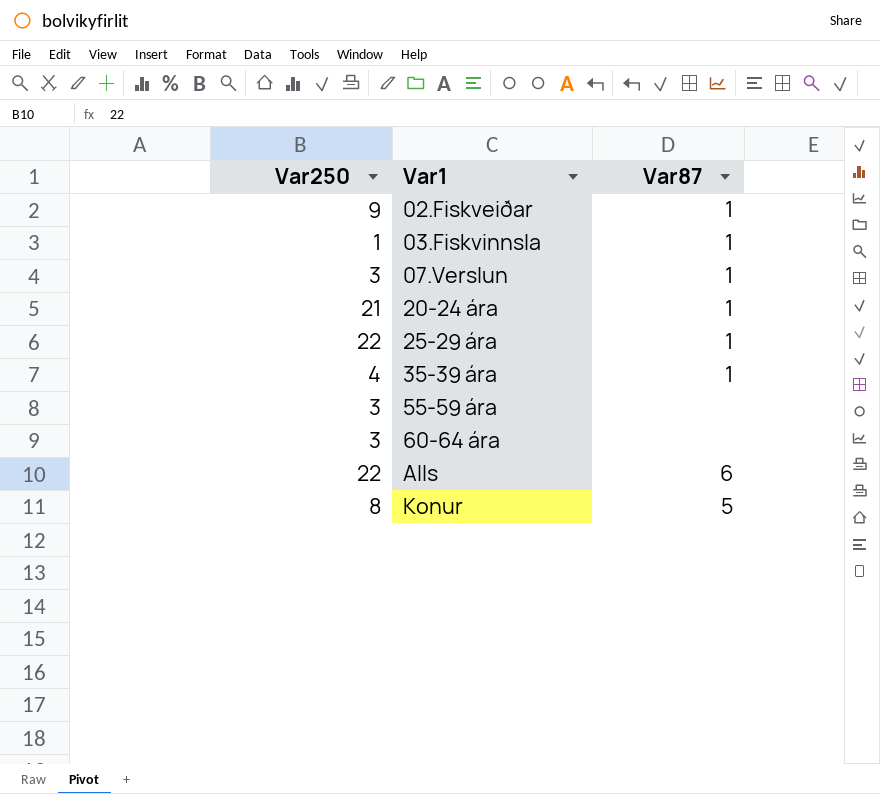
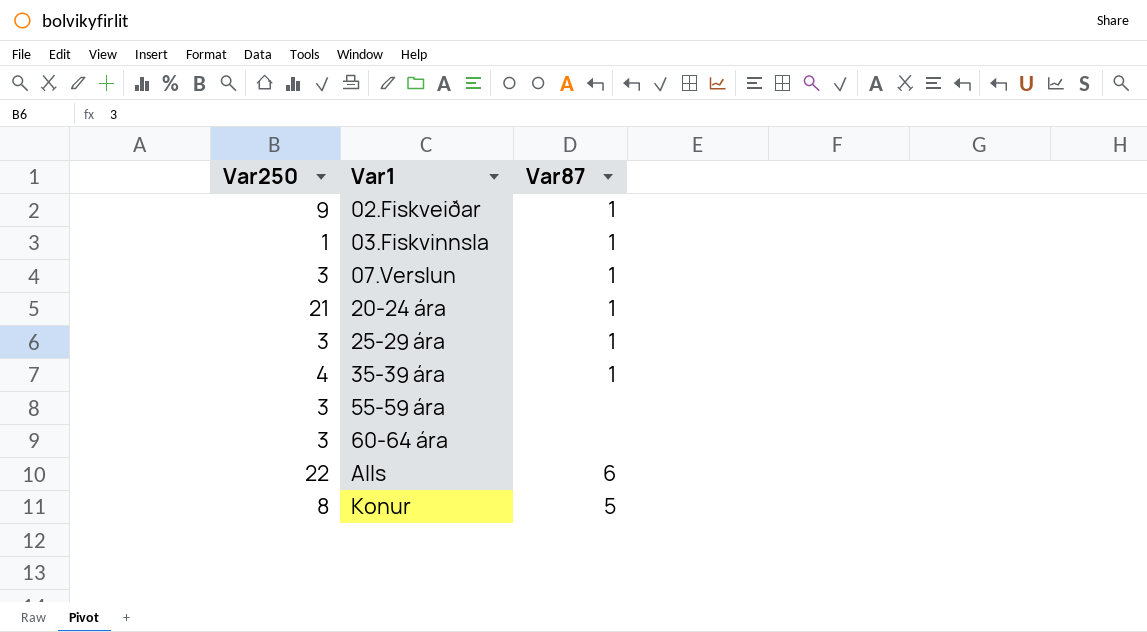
25-29 ára | Var250: 22 -> 3

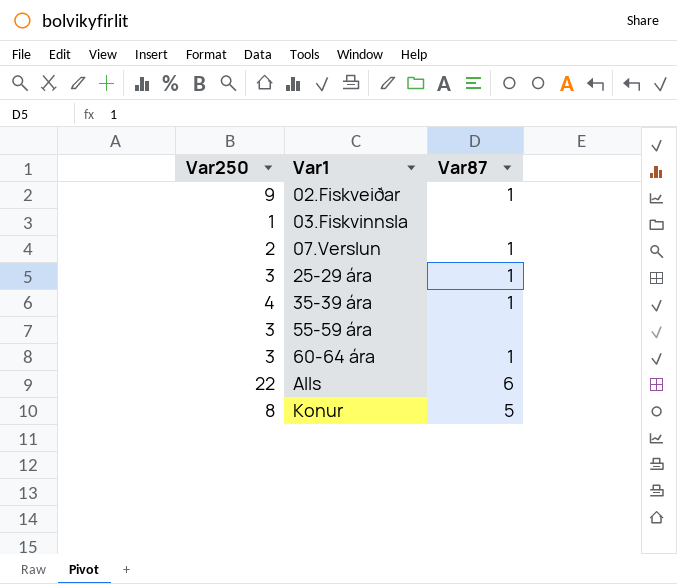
row 20-24 ára: 21 | 1 -> none
03.Fiskvinnsla | Var87: 1 -> none
07.Verslun | Var250: 3 -> 2
60-64 ára | Var87: none -> 1

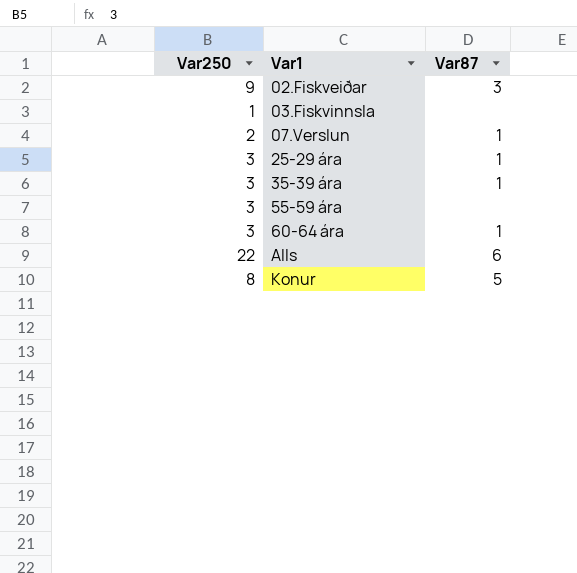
02.Fiskveiðar | Var87: 1 -> 3
35-39 ára | Var250: 4 -> 3

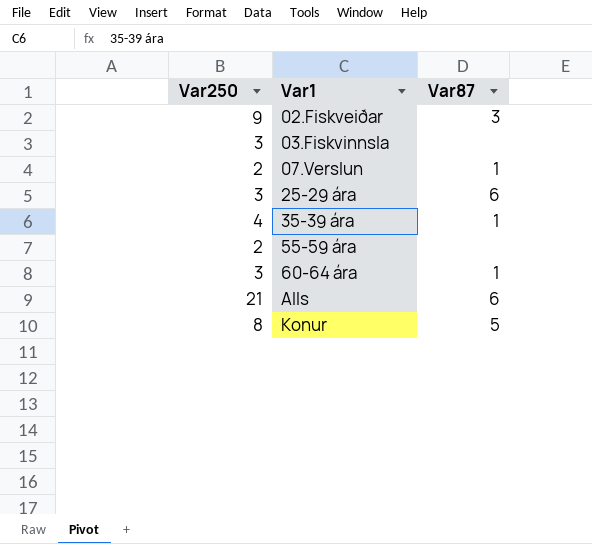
03.Fiskvinnsla | Var250: 1 -> 3
25-29 ára | Var87: 1 -> 6
35-39 ára | Var250: 3 -> 4
55-59 ára | Var250: 3 -> 2
Alls | Var250: 22 -> 21

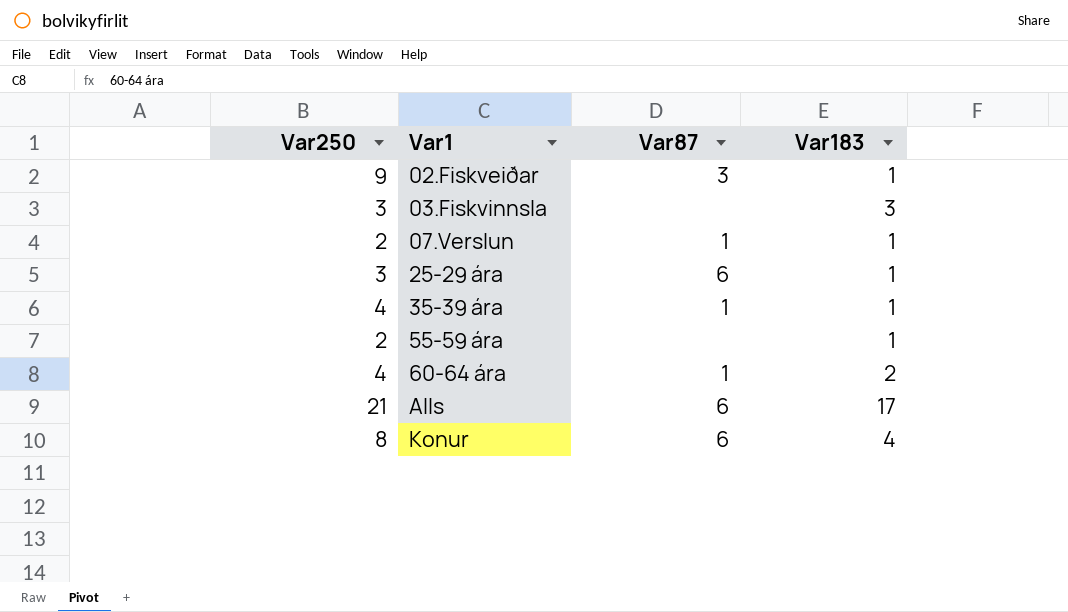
column Var183 | position: none -> 4
60-64 ára | Var250: 3 -> 4
Konur | Var87: 5 -> 6

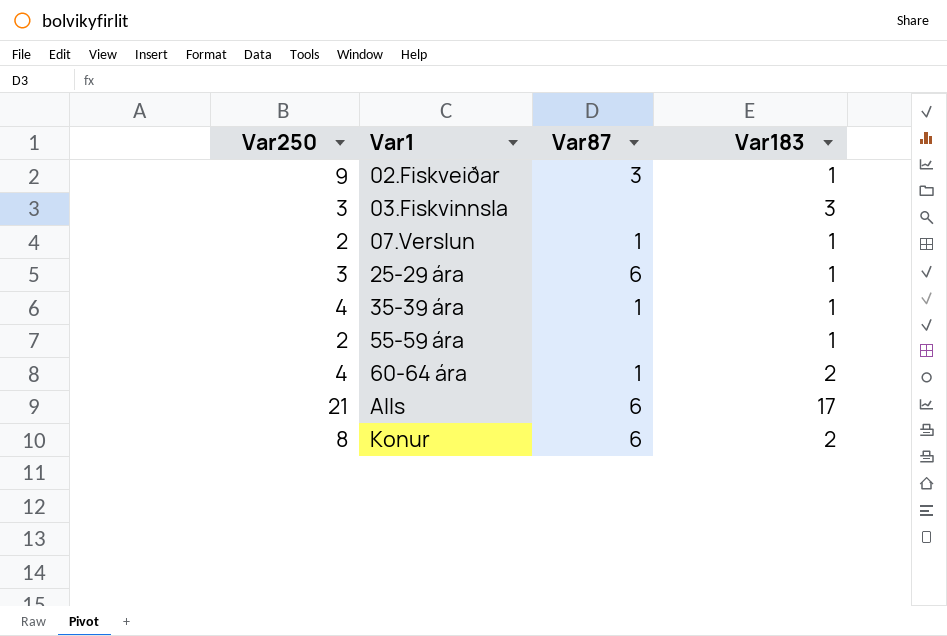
Konur | Var183: 4 -> 2

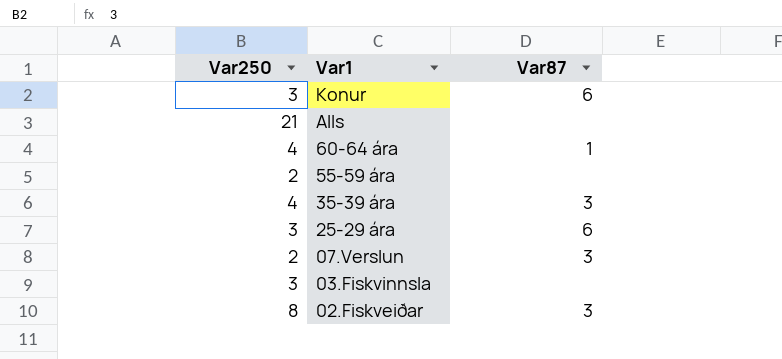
row order: Var1 ascending -> Var1 descending
column Var183 | position: 4 -> none
Konur | Var250: 8 -> 3
Alls | Var87: 6 -> none
35-39 ára | Var87: 1 -> 3
07.Verslun | Var87: 1 -> 3
02.Fiskveiðar | Var250: 9 -> 8

